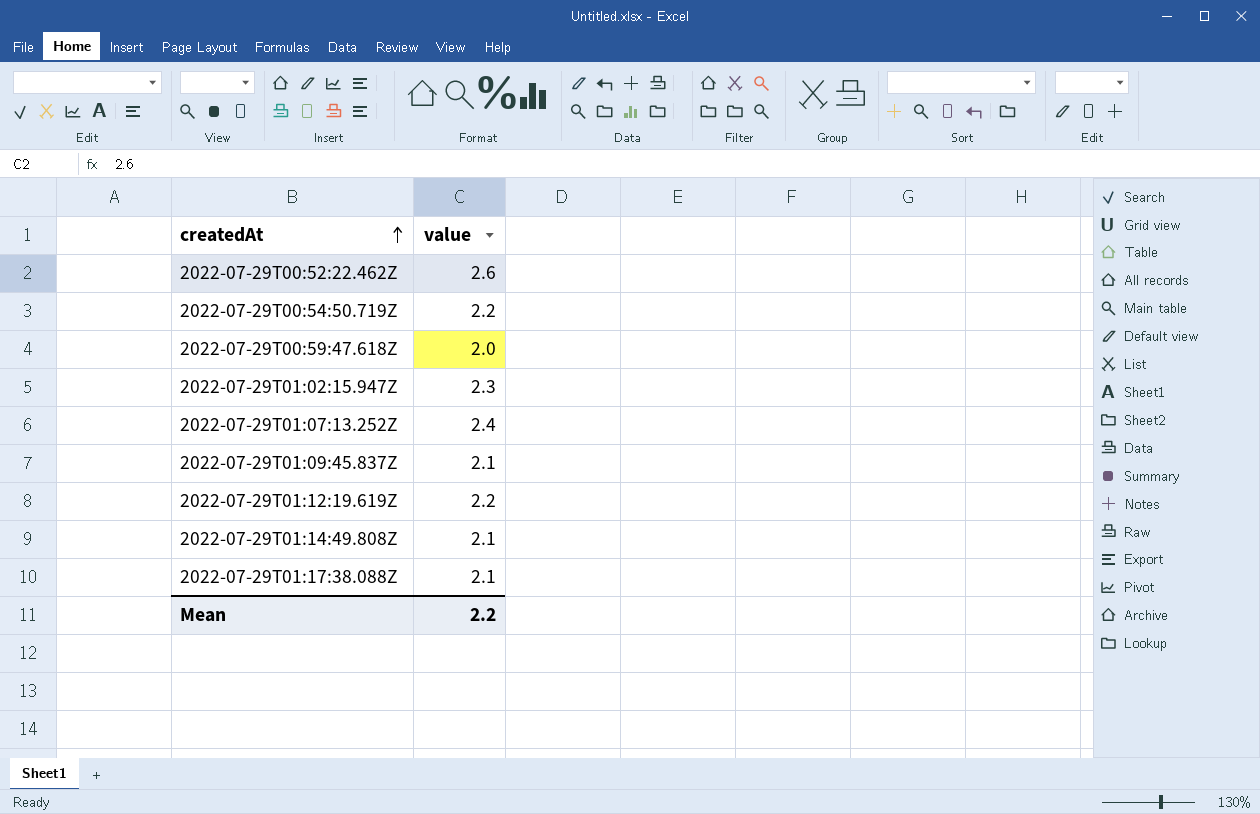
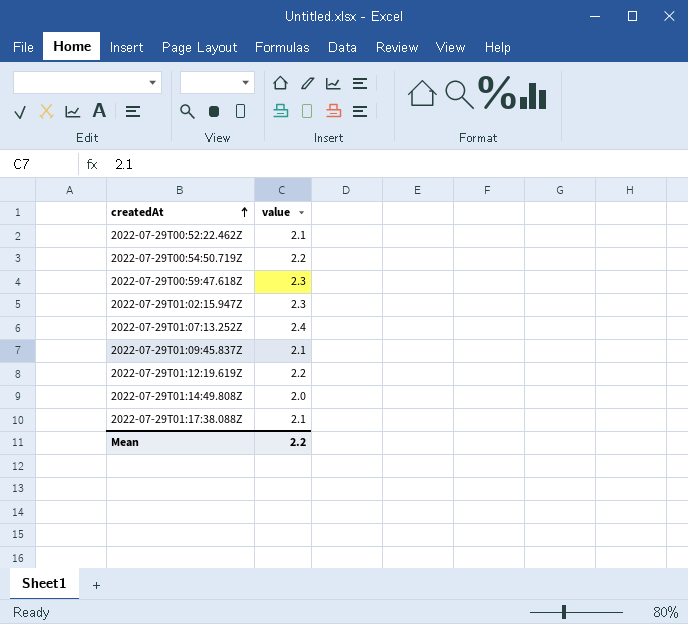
2022-07-29T00:52:22.462Z | value: 2.6 -> 2.1
2022-07-29T00:59:47.618Z | value: 2.0 -> 2.3
2022-07-29T01:14:49.808Z | value: 2.1 -> 2.0

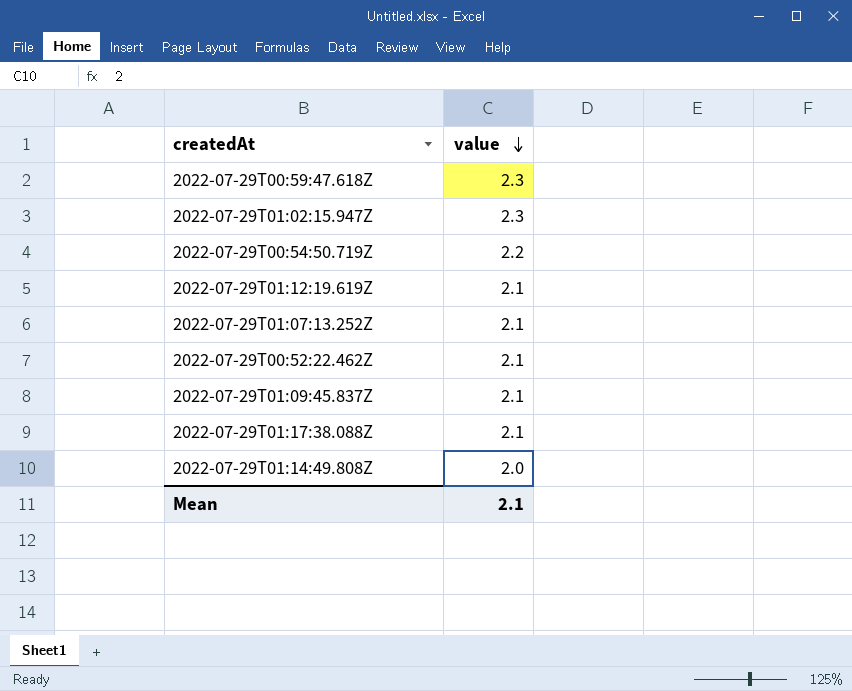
row order: createdAt ascending -> value descending
2022-07-29T01:12:19.619Z | value: 2.2 -> 2.1
2022-07-29T01:07:13.252Z | value: 2.4 -> 2.1
Mean | value: 2.2 -> 2.1

